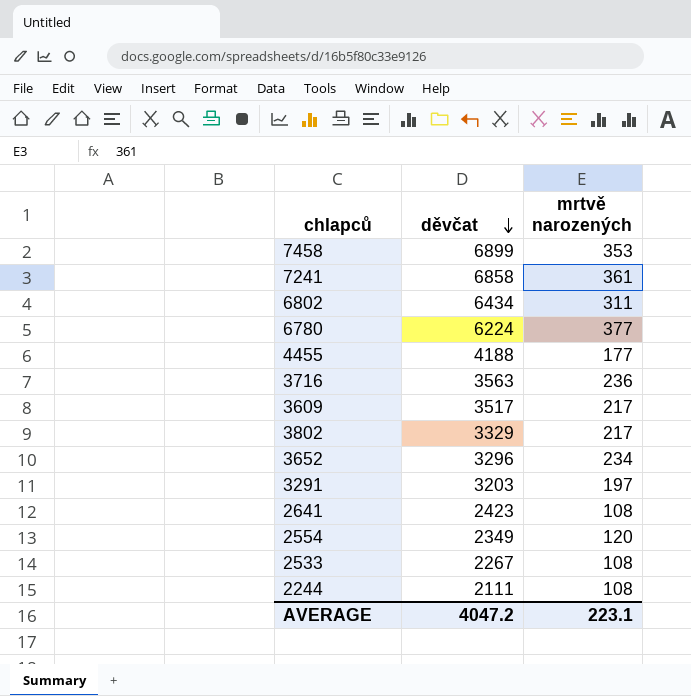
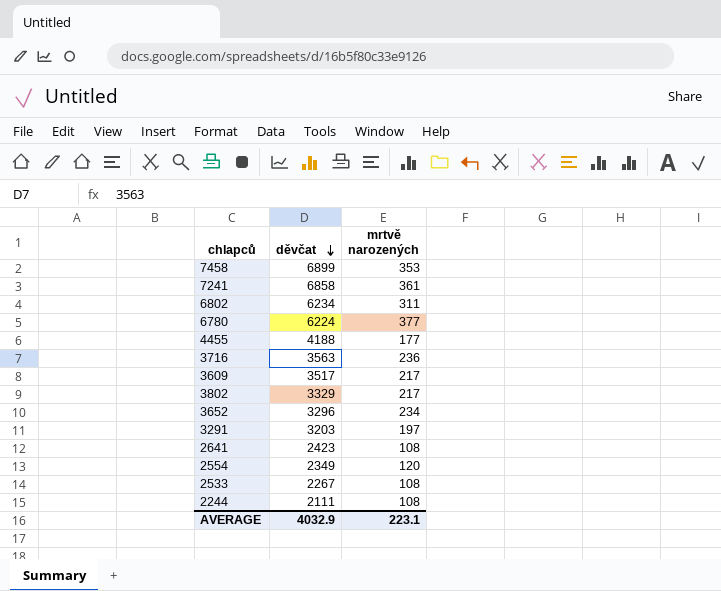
6802 | děvčat: 6434 -> 6234
AVERAGE | děvčat: 4047.2 -> 4032.9

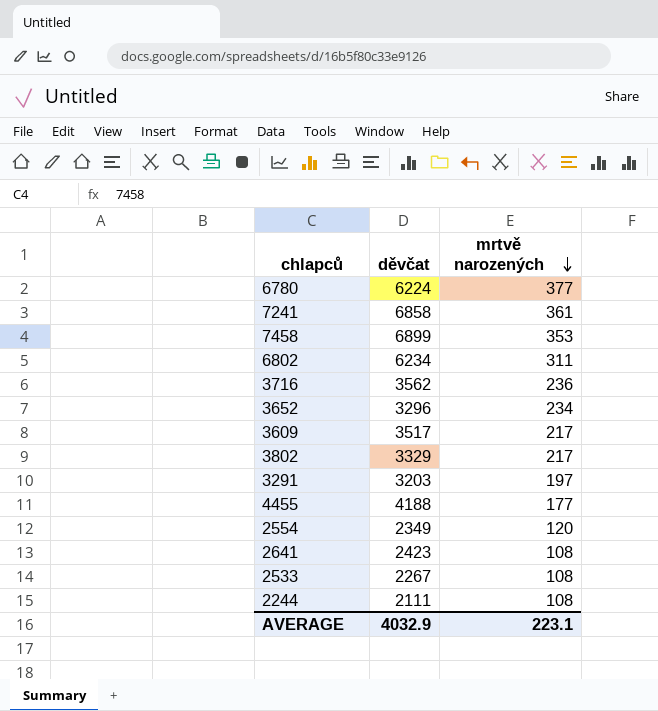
row order: děvčat descending -> mrtvě narozených descending
3716 | děvčat: 3563 -> 3562

